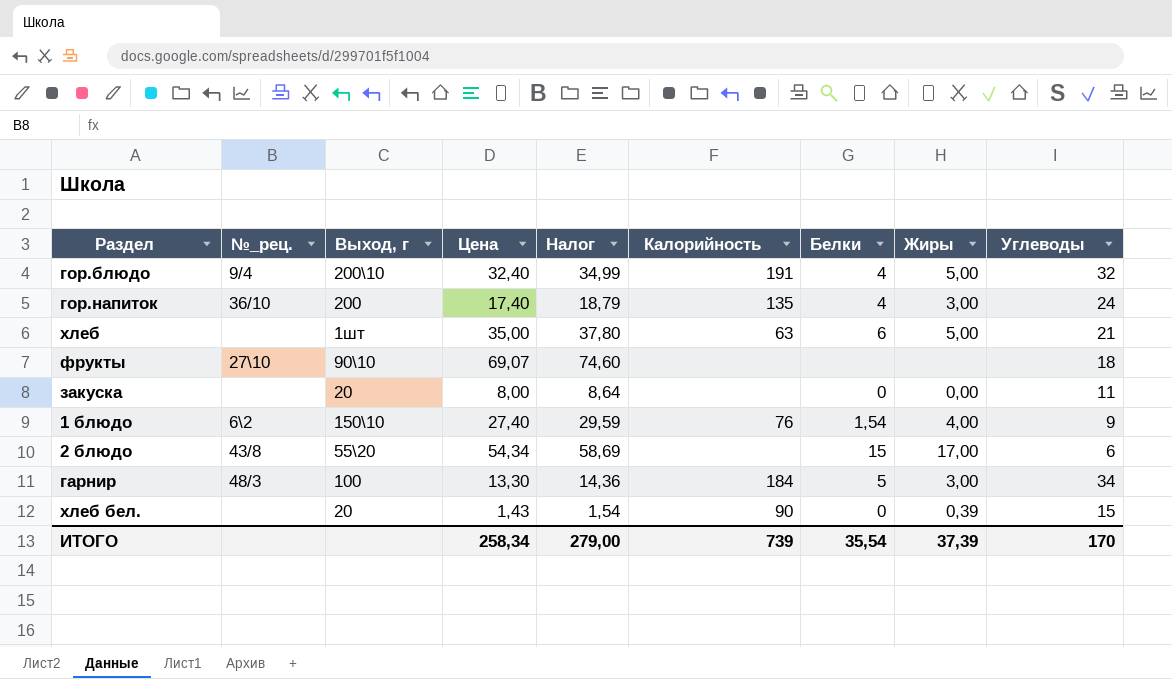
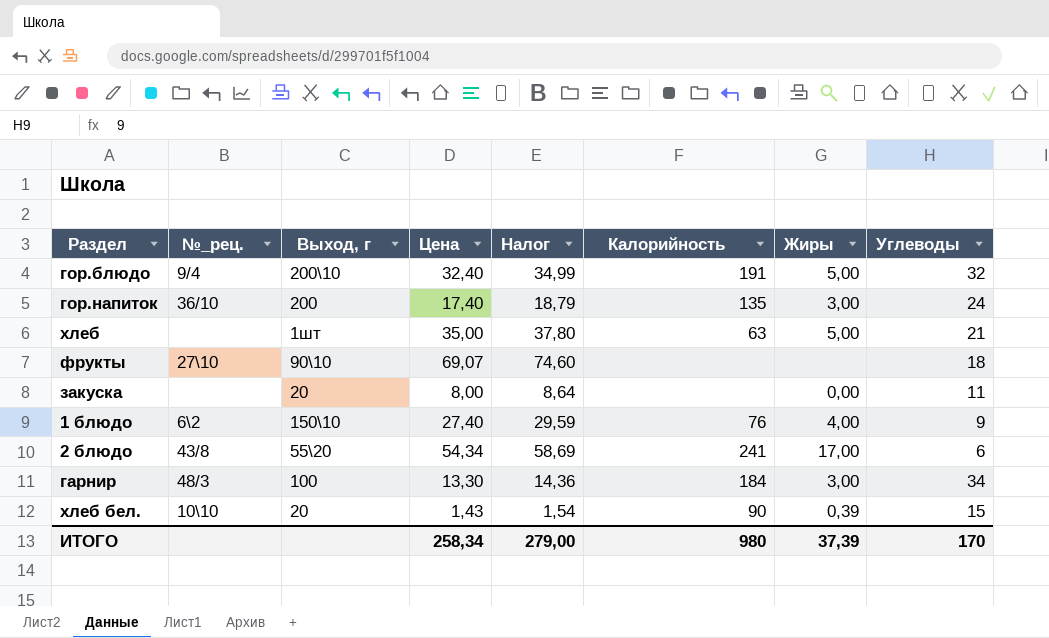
column Белки | position: 7 -> none
2 блюдо | Калорийность: none -> 241
хлеб бел. | №_рец.: none -> 10\10
ИТОГО | Калорийность: 739 -> 980

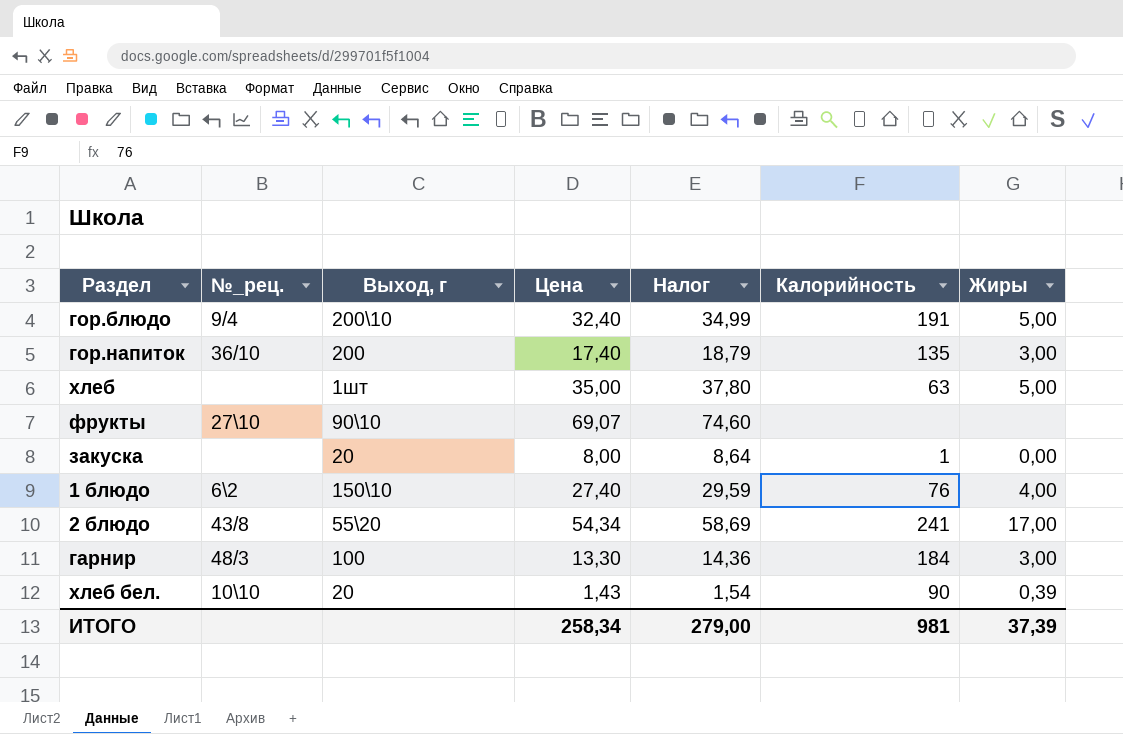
column Углеводы | position: 8 -> none
закуска | Калорийность: none -> 1
ИТОГО | Калорийность: 980 -> 981

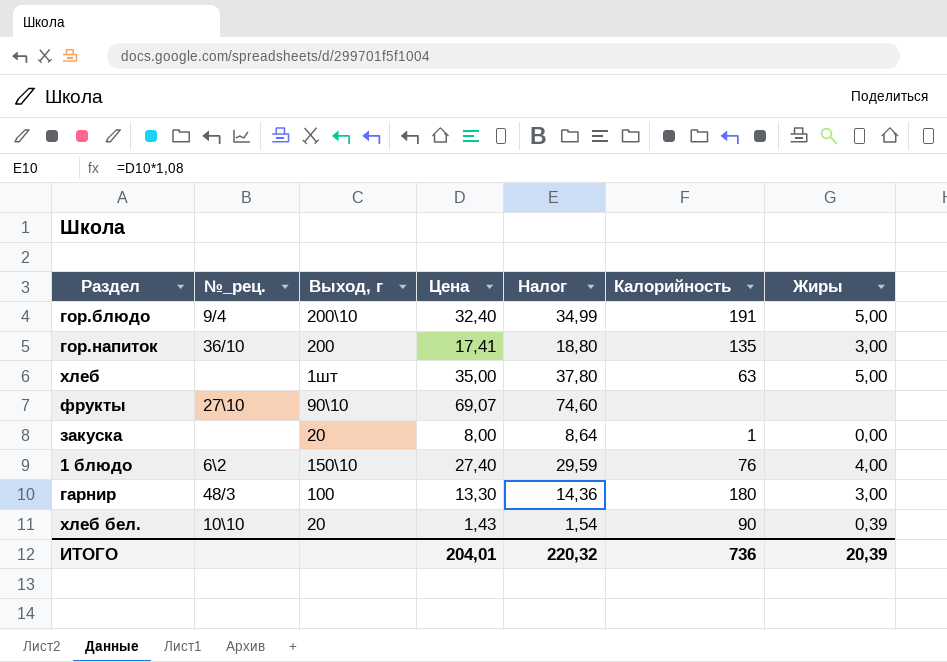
row 2 блюдо: 43/8 | 55\20 | 54,34 | 58,69 | 241 | 17,00 -> none
гор.напиток | Цена: 17,40 -> 17,41
гор.напиток | Налог: 18,79 -> 18,80
гарнир | Калорийность: 184 -> 180
ИТОГО | Цена: 258,34 -> 204,01
ИТОГО | Налог: 279,00 -> 220,32
ИТОГО | Калорийность: 981 -> 736
ИТОГО | Жиры: 37,39 -> 20,39

